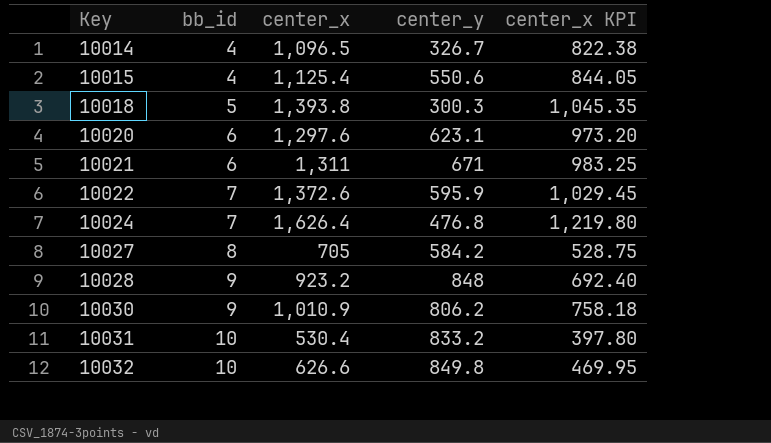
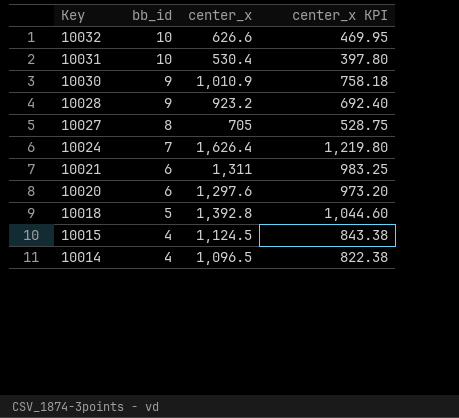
row order: Key ascending -> Key descending
column center_y | position: 4 -> none
row 10022: 7 | 1,372.6 | 595.9 | 1,029.45 -> none
10018 | center_x: 1,393.8 -> 1,392.8
10018 | center_x KPI: 1,045.35 -> 1,044.60
10015 | center_x: 1,125.4 -> 1,124.5
10015 | center_x KPI: 844.05 -> 843.38

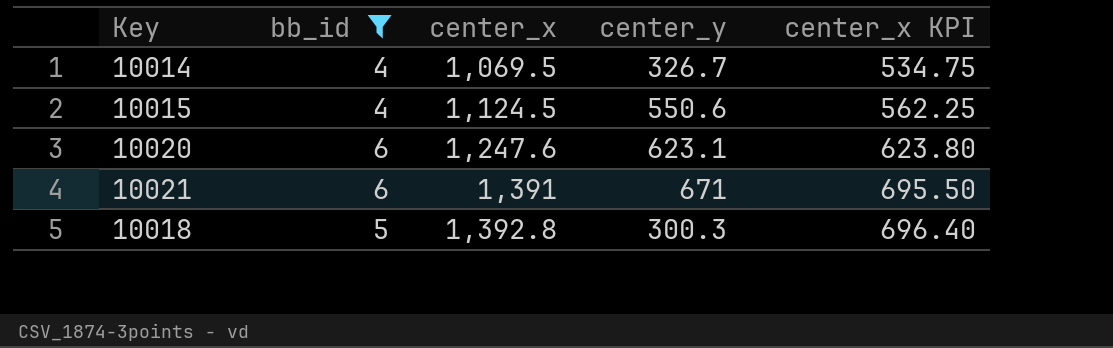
filter: none -> bb_id <= 6
row order: Key descending -> center_x ascending
column center_y | position: none -> 4
column center_x KPI | formula: [center_x] * 0.75 -> [center_x] * 0.5
10014 | center_x: 1,096.5 -> 1,069.5
10020 | center_x: 1,297.6 -> 1,247.6
10021 | center_x: 1,311 -> 1,391

